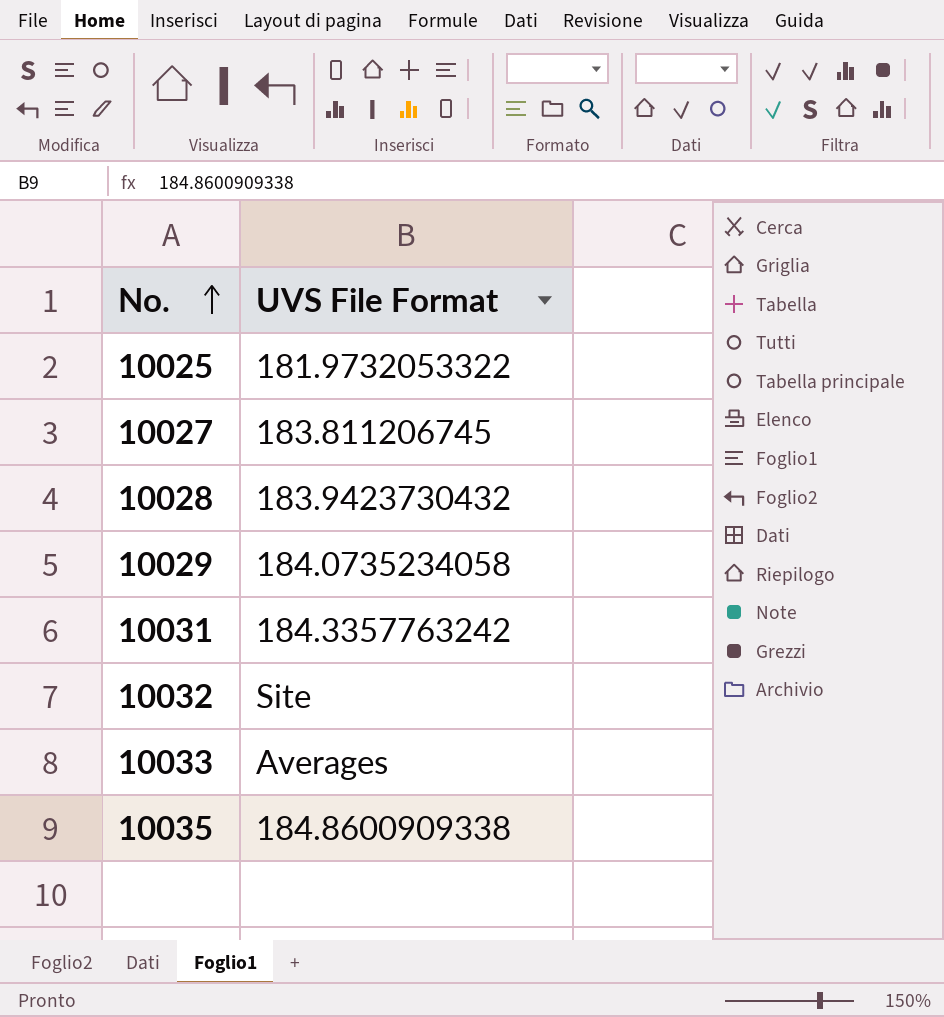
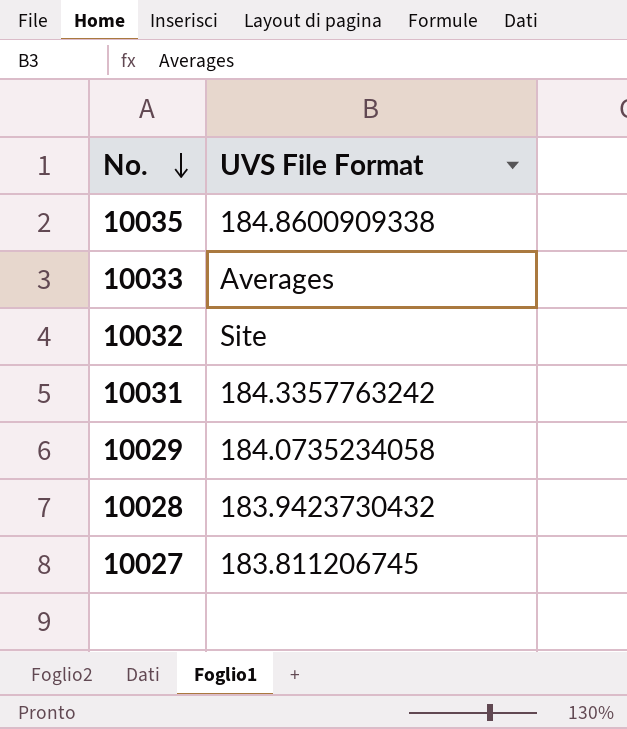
row order: No. ascending -> No. descending
row 10025: 181.9732053322 -> none

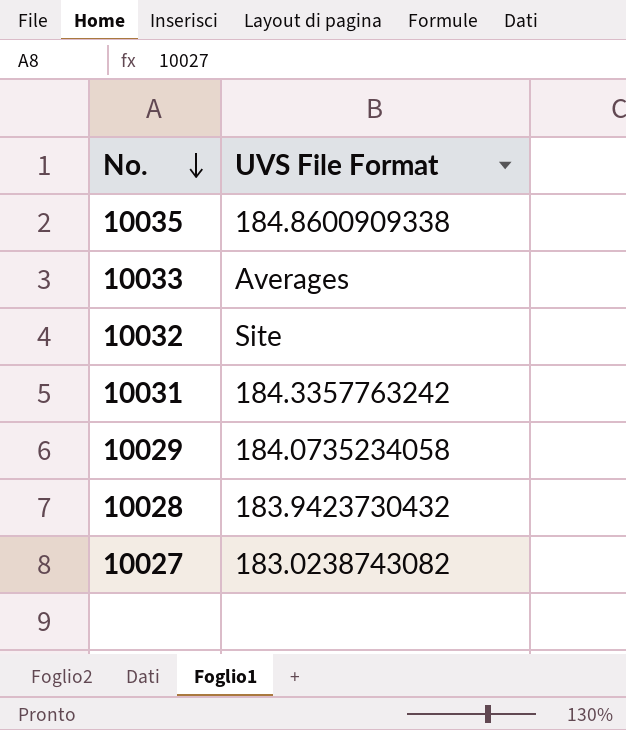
10027 | UVS File Format: 183.811206745 -> 183.0238743082

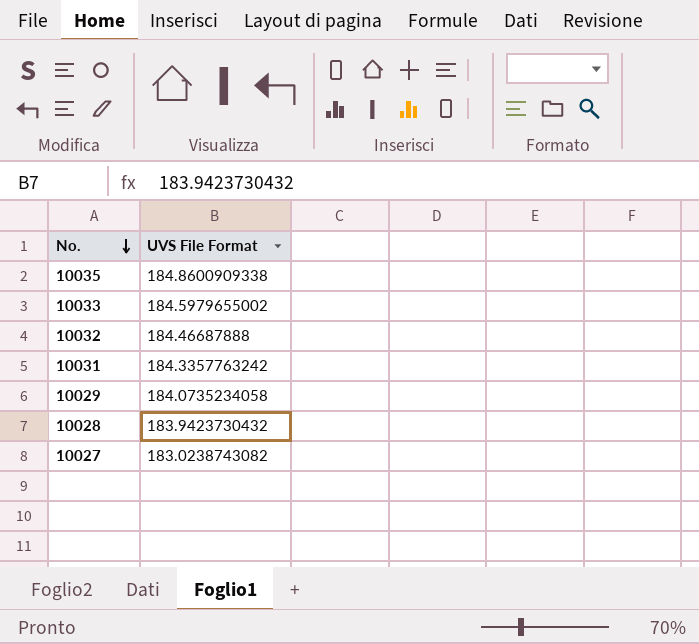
10033 | UVS File Format: Averages -> 184.5979655002
10032 | UVS File Format: Site -> 184.46687888

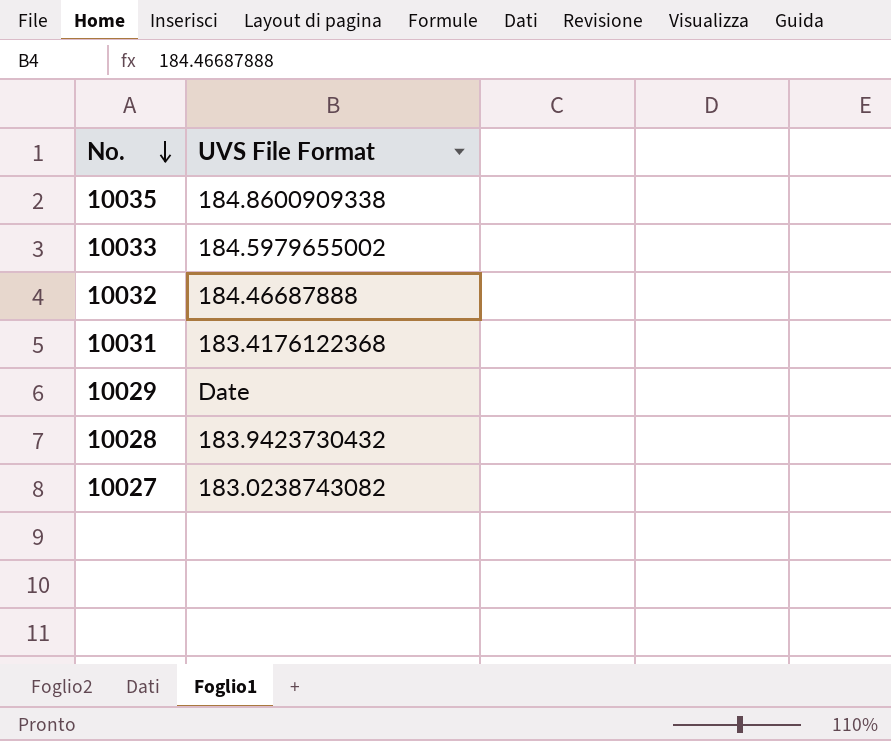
10031 | UVS File Format: 184.3357763242 -> 183.4176122368
10029 | UVS File Format: 184.0735234058 -> Date

